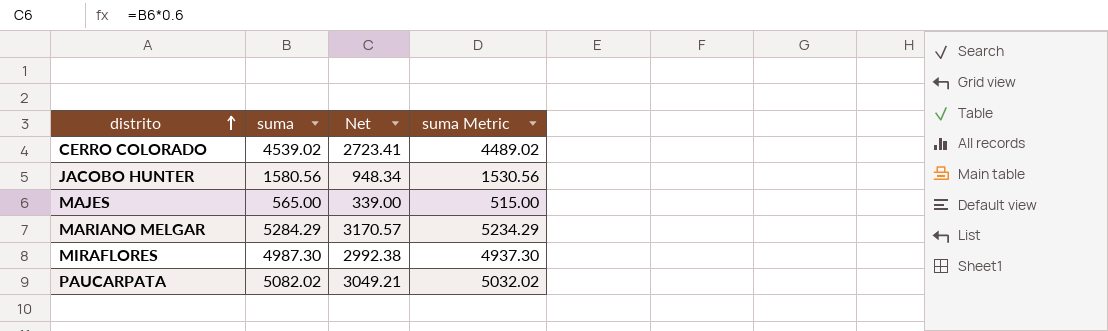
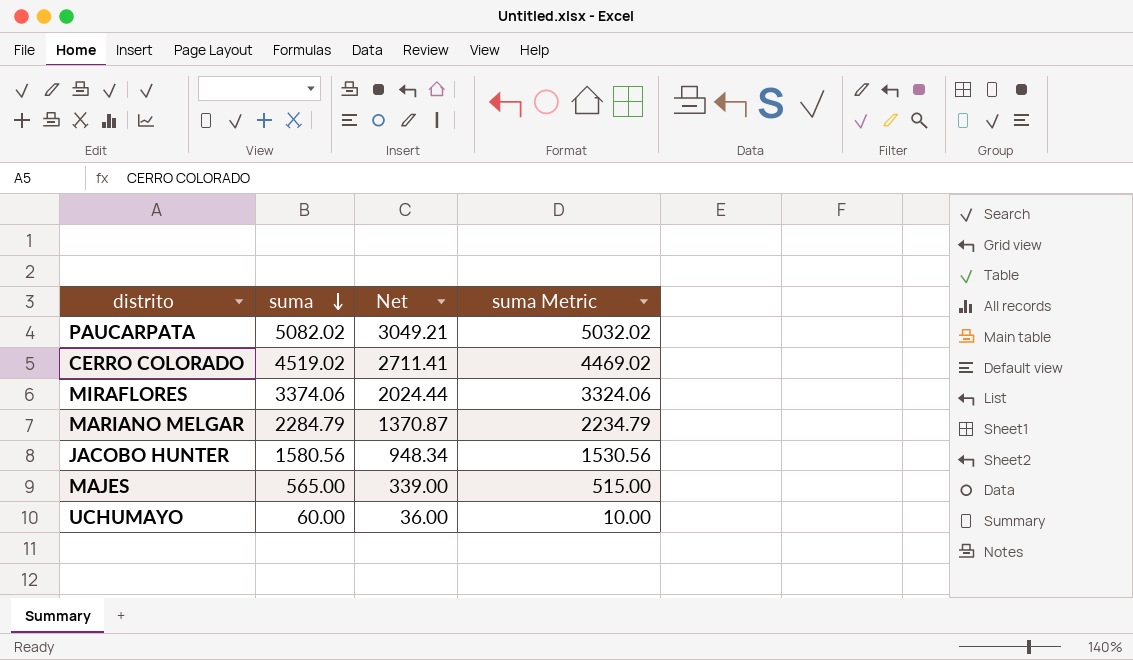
row order: distrito ascending -> suma descending
CERRO COLORADO | suma: 4539.02 -> 4519.02
CERRO COLORADO | Net: 2723.41 -> 2711.41
CERRO COLORADO | suma Metric: 4489.02 -> 4469.02
MIRAFLORES | suma: 4987.30 -> 3374.06
MIRAFLORES | Net: 2992.38 -> 2024.44
MIRAFLORES | suma Metric: 4937.30 -> 3324.06
MARIANO MELGAR | suma: 5284.29 -> 2284.79
MARIANO MELGAR | Net: 3170.57 -> 1370.87
MARIANO MELGAR | suma Metric: 5234.29 -> 2234.79
row UCHUMAYO: none -> 60.00 | 36.00 | 10.00

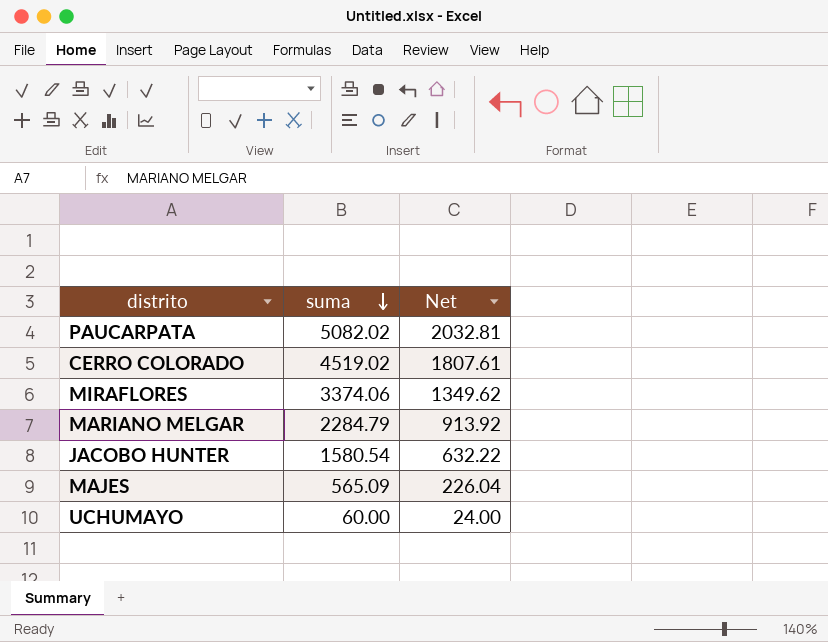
column suma Metric | formula: [suma] - 50 -> none
column Net | formula: [suma] * 0.6 -> [suma] * 0.4
JACOBO HUNTER | suma: 1580.56 -> 1580.54
MAJES | suma: 565.00 -> 565.09

